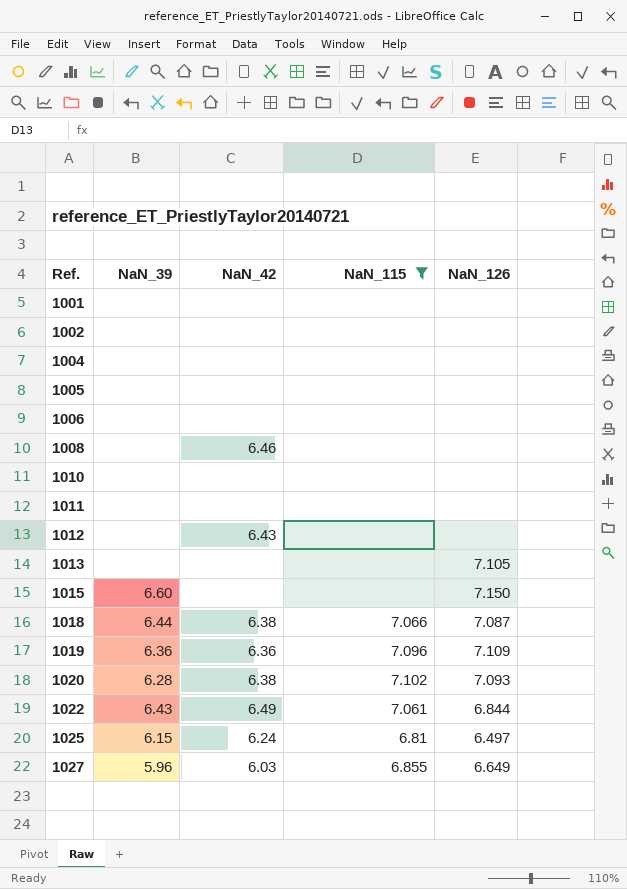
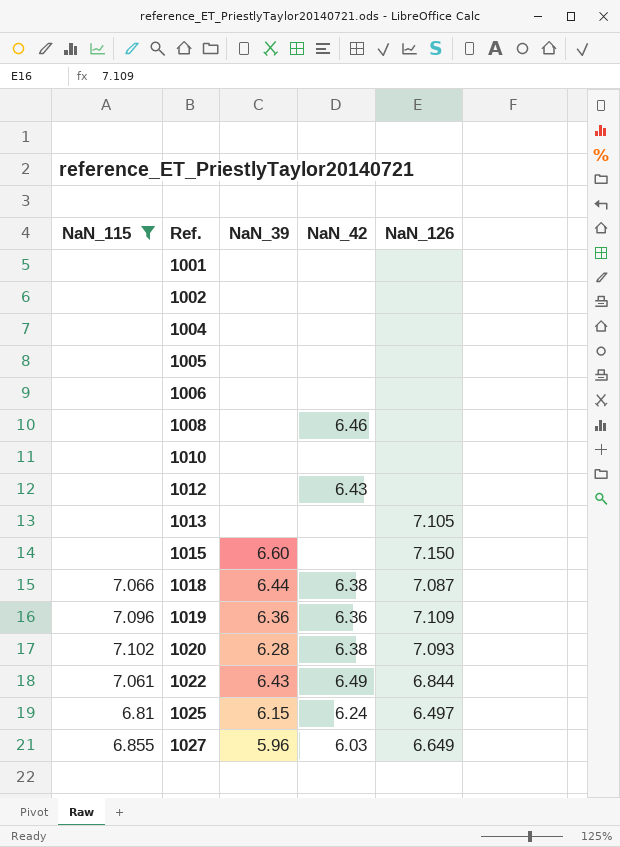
column NaN_115 | position: 4 -> 1
row 1011: none | none | none | none -> none

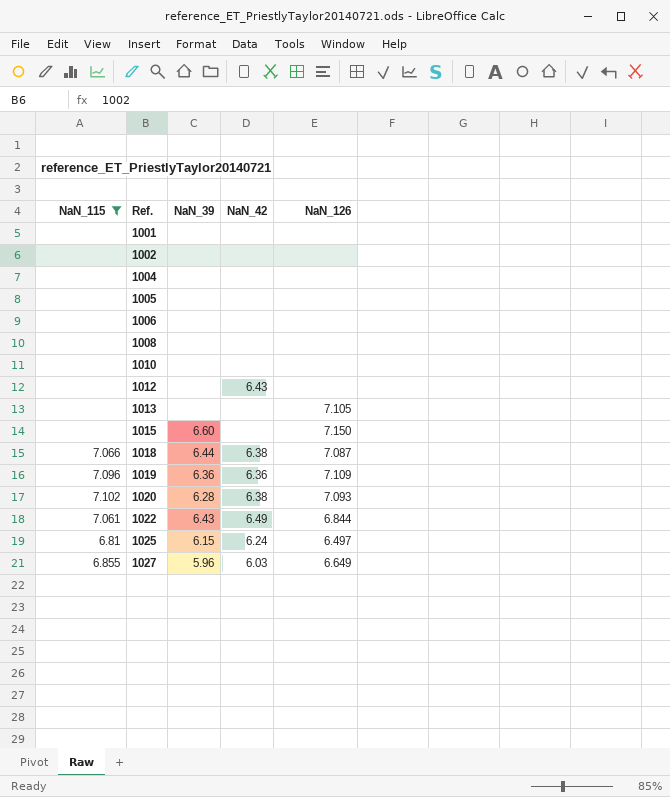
1008 | NaN_42: 6.46 -> none

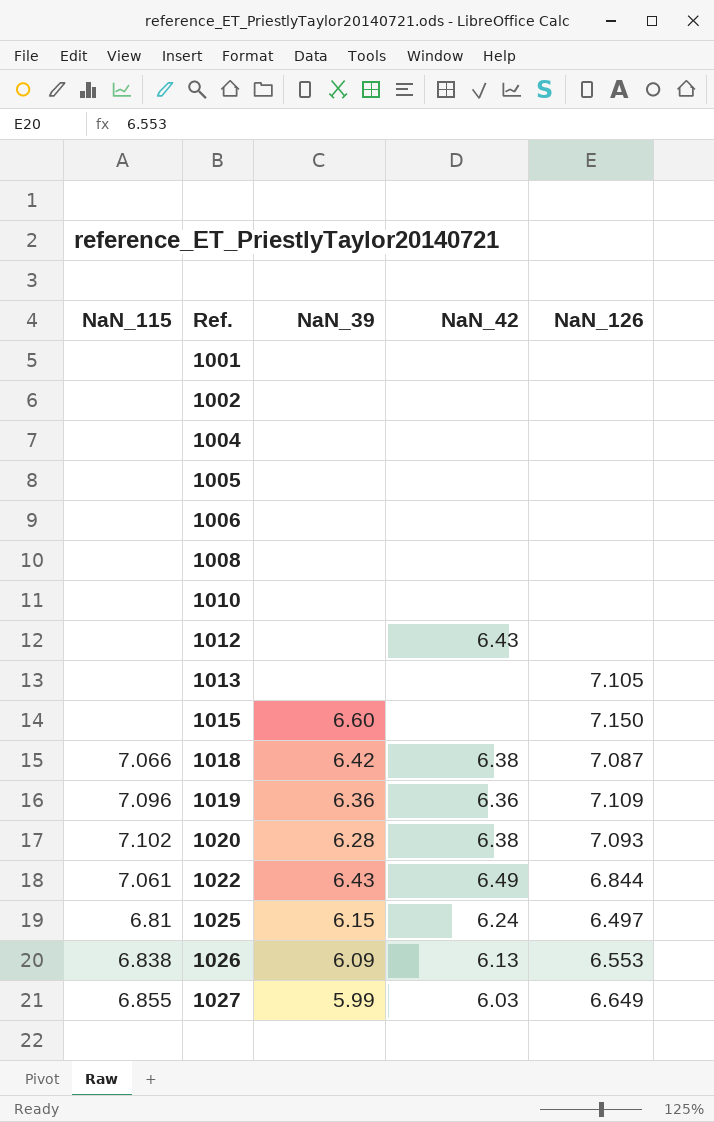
filter: NaN_115 != 6.838 -> none
1018 | NaN_39: 6.44 -> 6.42
1027 | NaN_39: 5.96 -> 5.99

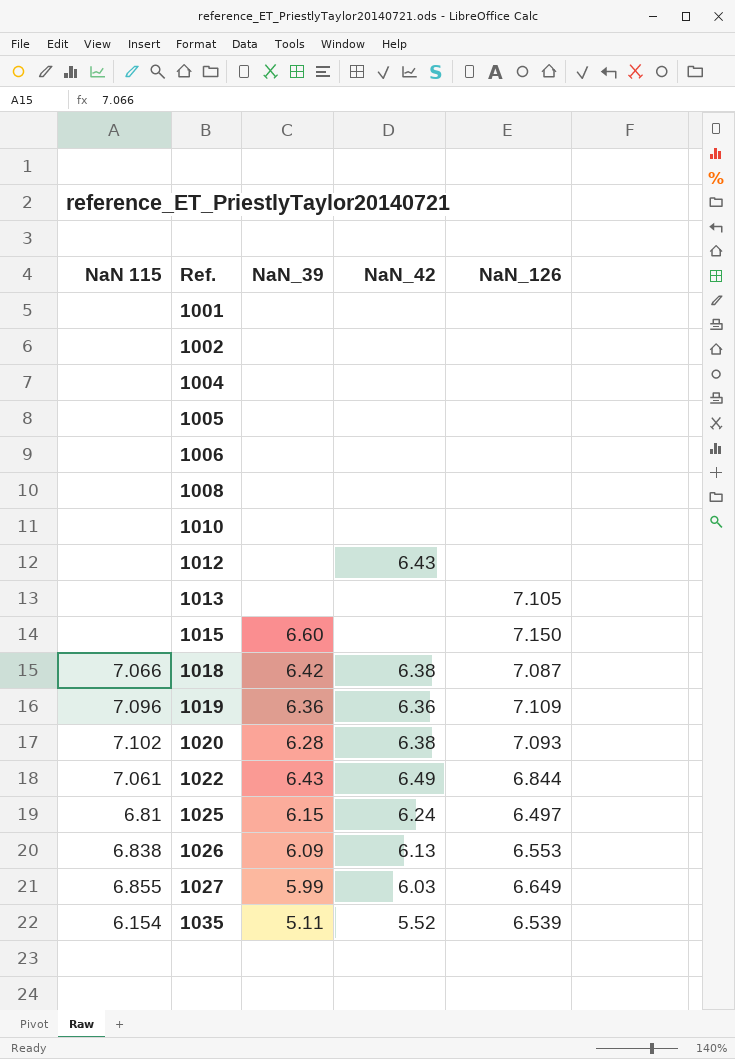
column name: NaN_115 -> NaN 115
row 1035: none -> 6.154 | 5.11 | 5.52 | 6.539

